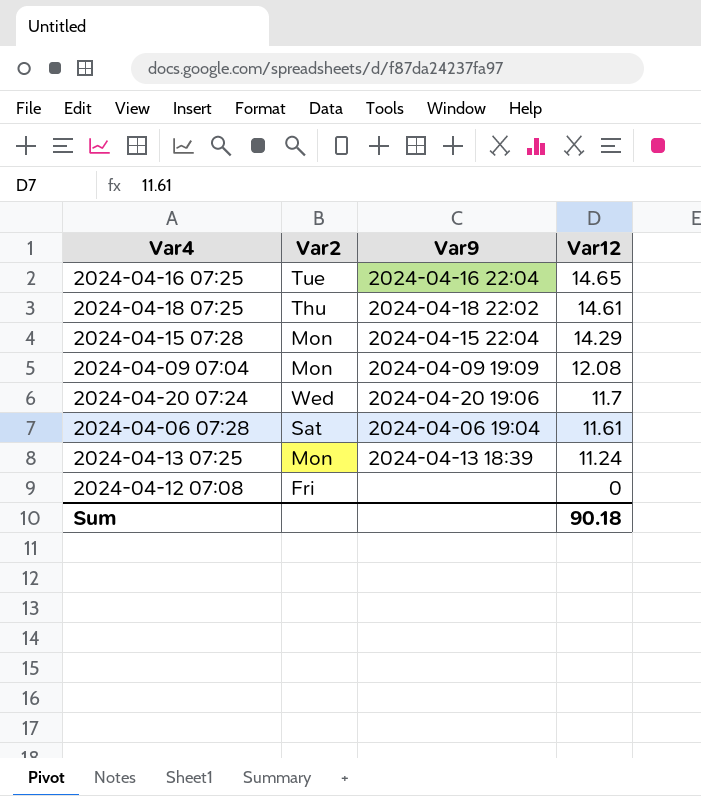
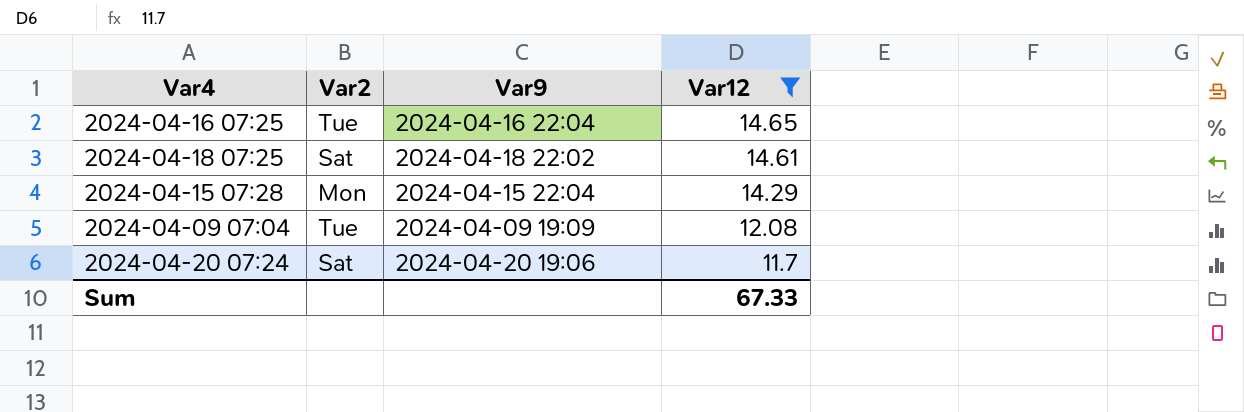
filter: none -> Var12 >= 11.7
2024-04-18 07:25 | Var2: Thu -> Sat
2024-04-09 07:04 | Var2: Mon -> Tue
2024-04-20 07:24 | Var2: Wed -> Sat
Sum | Var12: 90.18 -> 67.33

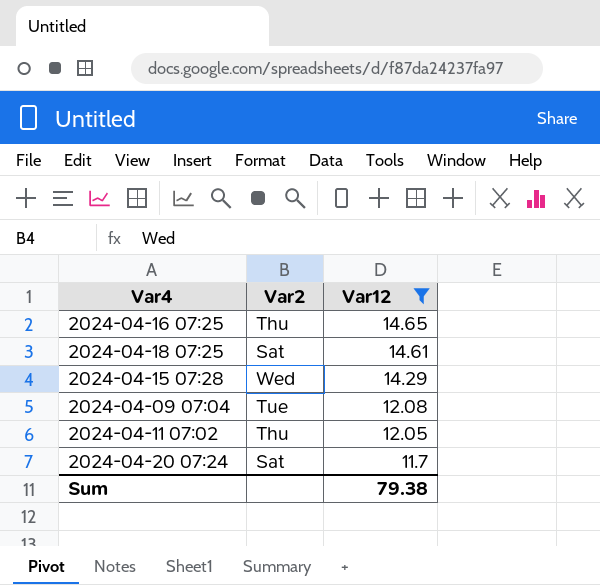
column Var9 | position: 3 -> none
2024-04-16 07:25 | Var2: Tue -> Thu
2024-04-15 07:28 | Var2: Mon -> Wed
row 2024-04-11 07:02: none -> Thu | 12.05
Sum | Var12: 67.33 -> 79.38

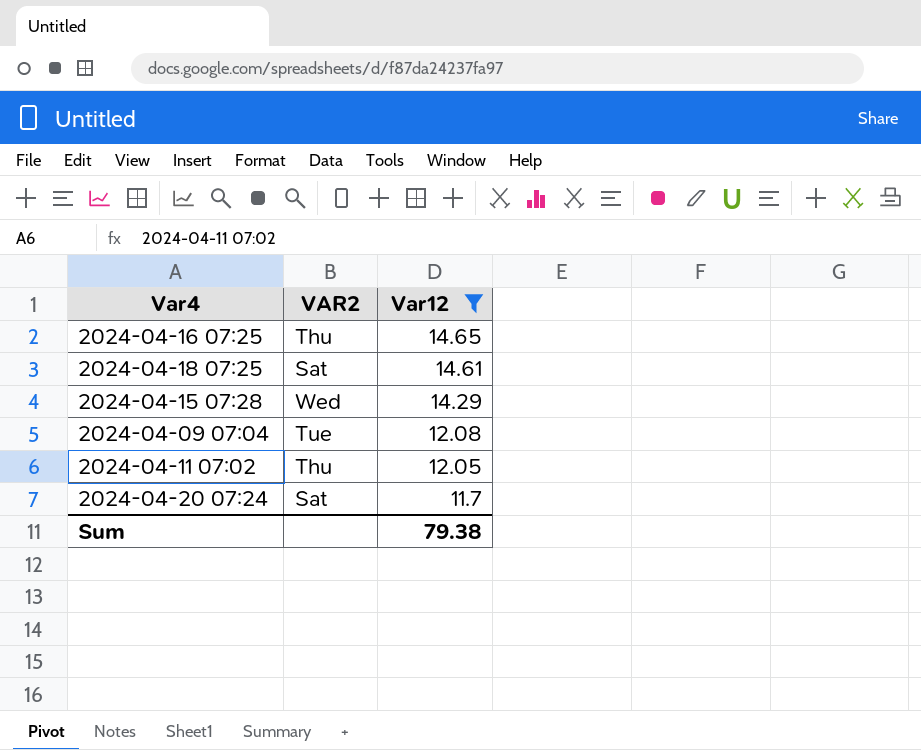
column name: Var2 -> VAR2

